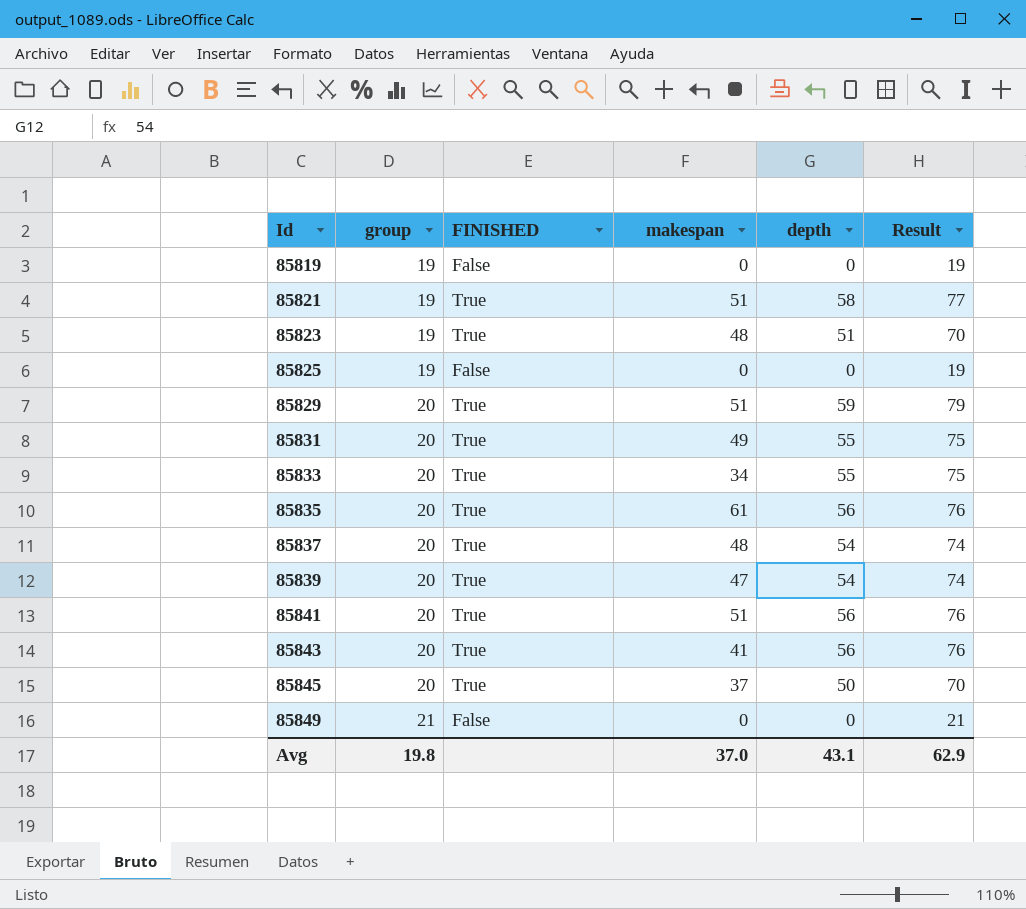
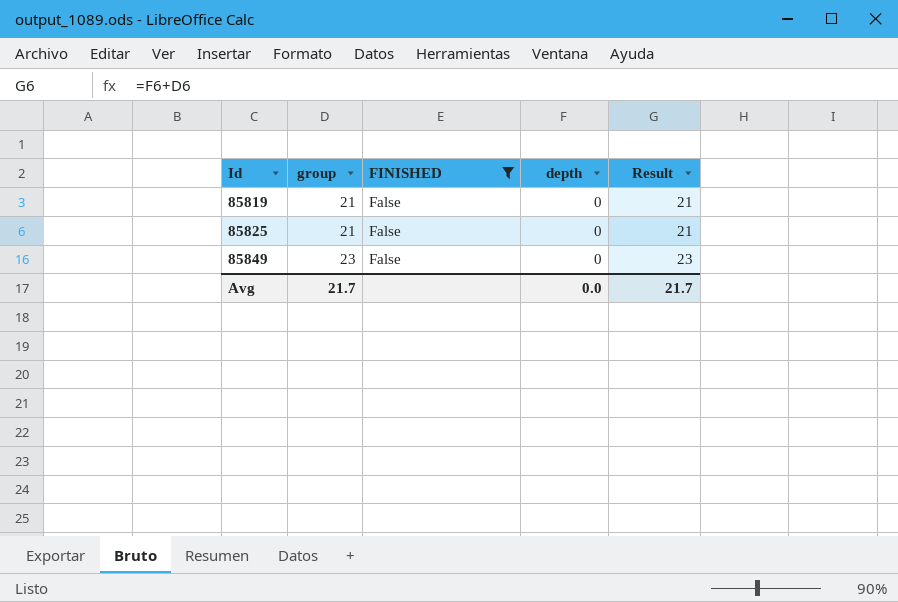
filter: none -> FINISHED = False
column makespan | position: 4 -> none
85819 | group: 19 -> 21
85819 | Result: 19 -> 21
85825 | group: 19 -> 21
85825 | Result: 19 -> 21
85849 | group: 21 -> 23
85849 | Result: 21 -> 23
Avg | group: 19.8 -> 21.7
Avg | depth: 43.1 -> 0.0
Avg | Result: 62.9 -> 21.7

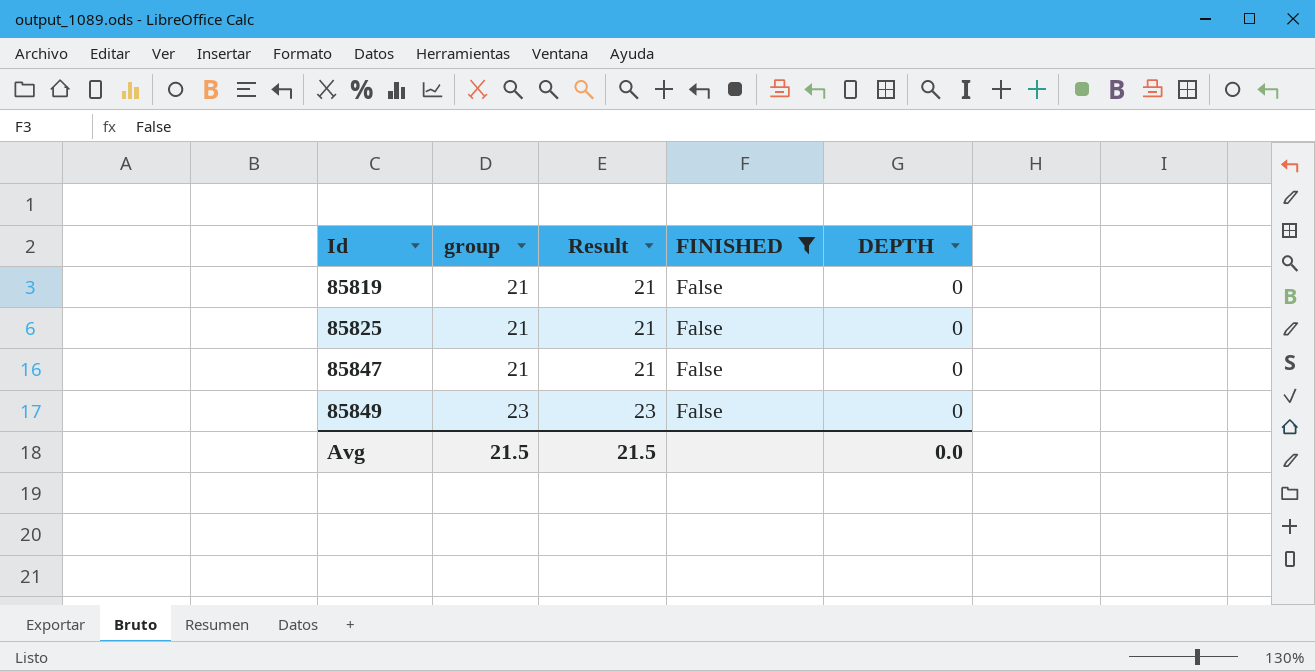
column Result | position: 5 -> 3
column name: depth -> DEPTH
row 85847: none -> 21 | 21 | False | 0
Avg | group: 21.7 -> 21.5
Avg | Result: 21.7 -> 21.5

